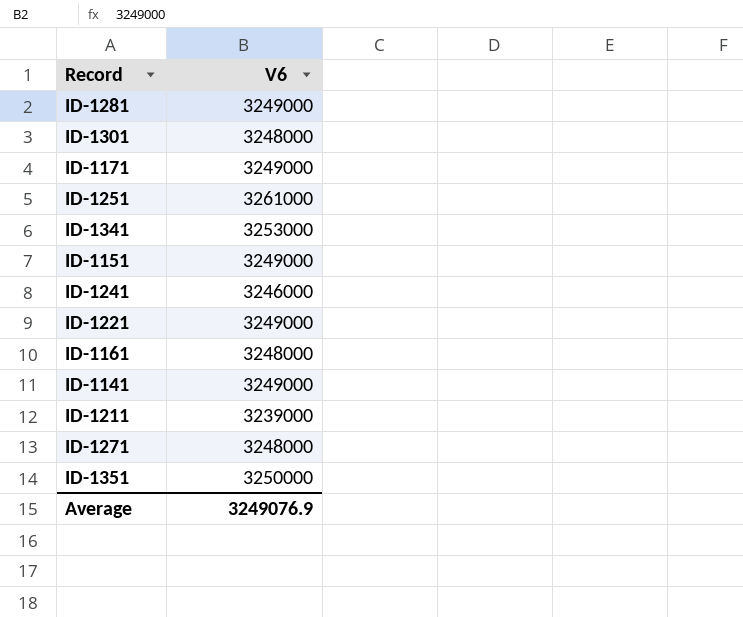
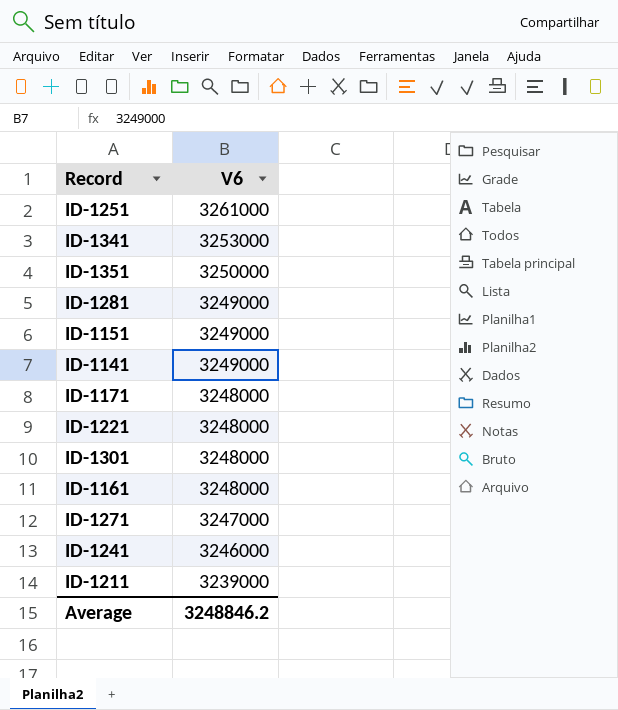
row order: none -> V6 descending
ID-1171 | V6: 3249000 -> 3248000
ID-1221 | V6: 3249000 -> 3248000
ID-1271 | V6: 3248000 -> 3247000
Average | V6: 3249076.9 -> 3248846.2

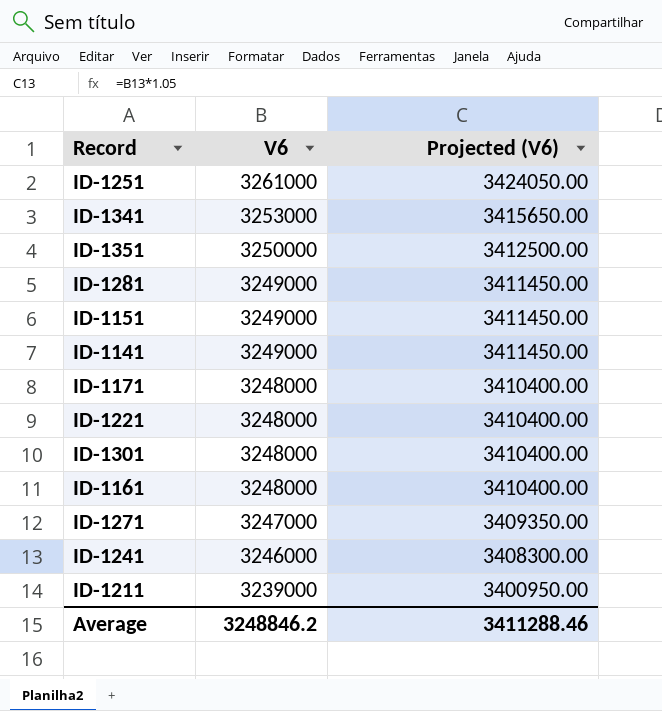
column Projected (V6) | formula: none -> [V6] * 1.05

